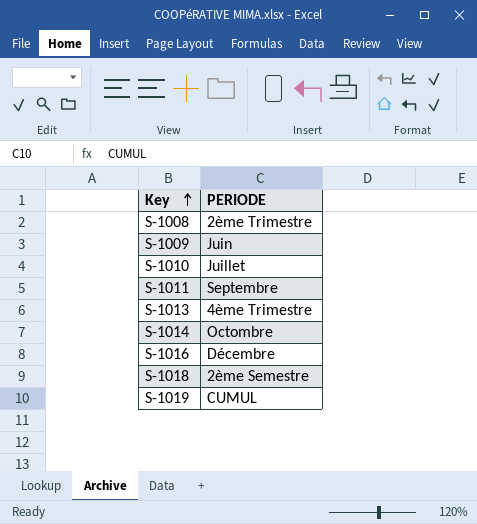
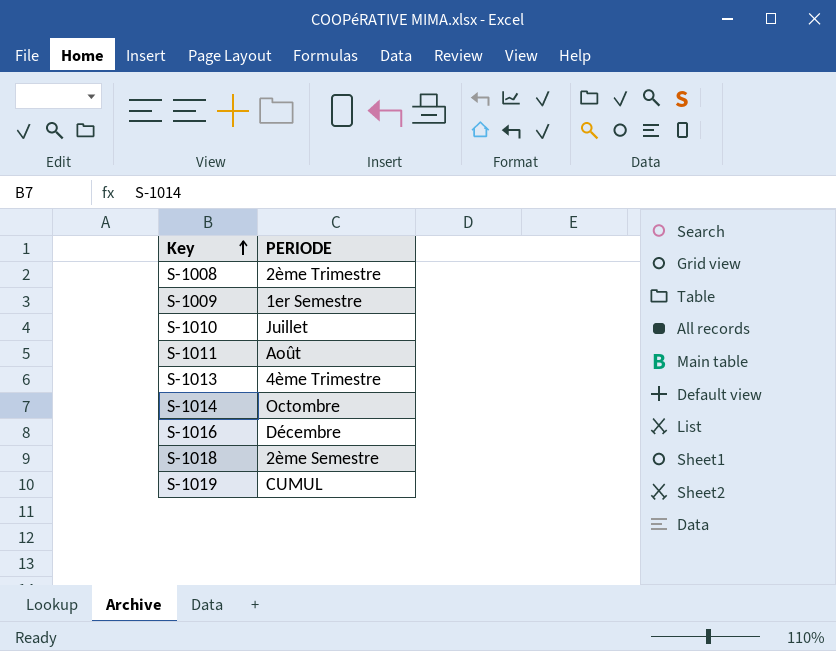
S-1009 | PERIODE: Juin -> 1er Semestre
S-1011 | PERIODE: Septembre -> Août

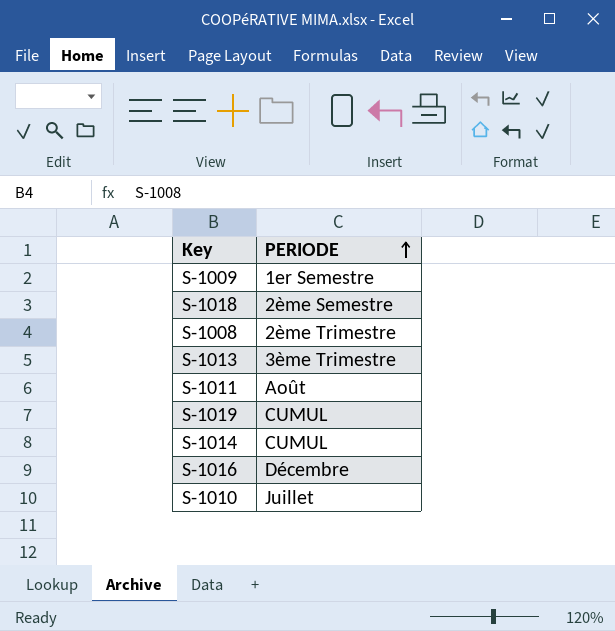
row order: Key ascending -> PERIODE ascending
S-1013 | PERIODE: 4ème Trimestre -> 3ème Trimestre
S-1014 | PERIODE: Octombre -> CUMUL

